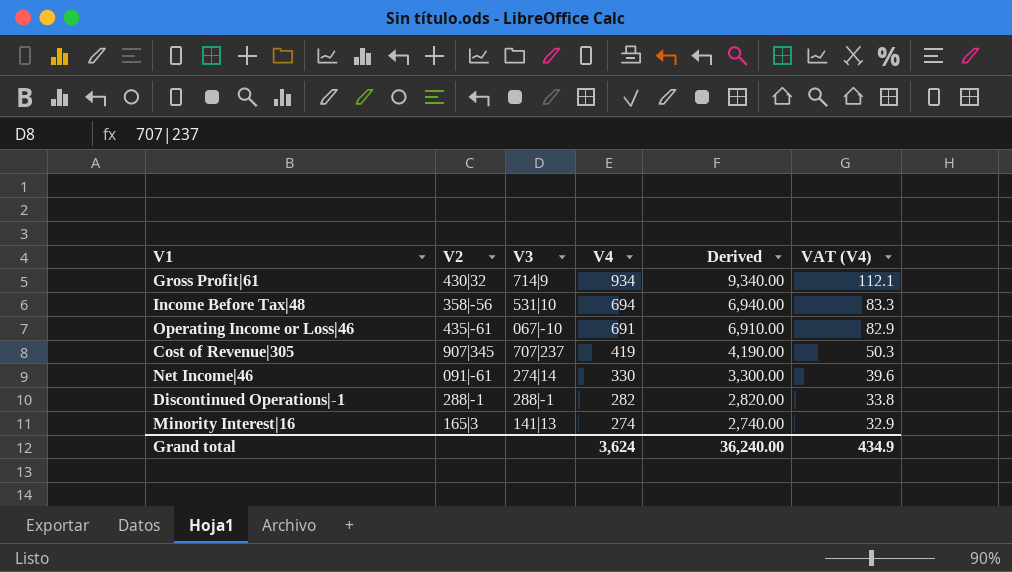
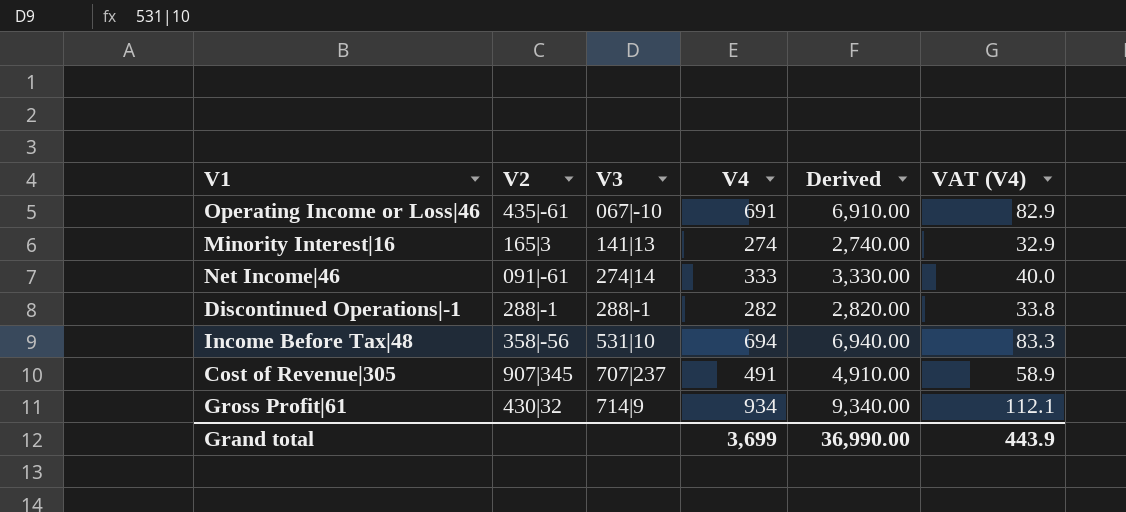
row order: V4 descending -> V3 ascending
Net Income|46 | V4: 330 -> 333
Net Income|46 | Derived: 3,300.00 -> 3,330.00
Net Income|46 | VAT (V4): 39.6 -> 40.0
Cost of Revenue|305 | V4: 419 -> 491
Cost of Revenue|305 | Derived: 4,190.00 -> 4,910.00
Cost of Revenue|305 | VAT (V4): 50.3 -> 58.9
Grand total | V4: 3,624 -> 3,699
Grand total | Derived: 36,240.00 -> 36,990.00
Grand total | VAT (V4): 434.9 -> 443.9

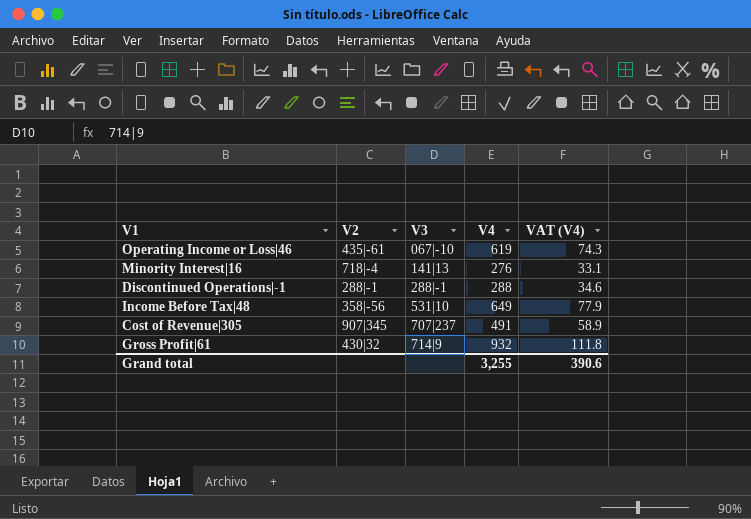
column Derived | formula: [V4] * 10 -> none
row Net Income|46: 091|-61 | 274|14 | 333 | 3,330.00 | 40.0 -> none
Operating Income or Loss|46 | V4: 691 -> 619
Operating Income or Loss|46 | VAT (V4): 82.9 -> 74.3
Minority Interest|16 | V2: 165|3 -> 718|-4
Minority Interest|16 | V4: 274 -> 276
Minority Interest|16 | VAT (V4): 32.9 -> 33.1
Discontinued Operations|-1 | V4: 282 -> 288
Discontinued Operations|-1 | VAT (V4): 33.8 -> 34.6
Income Before Tax|48 | V4: 694 -> 649
Income Before Tax|48 | VAT (V4): 83.3 -> 77.9
Gross Profit|61 | V4: 934 -> 932
Gross Profit|61 | VAT (V4): 112.1 -> 111.8
Grand total | V4: 3,699 -> 3,255
Grand total | VAT (V4): 443.9 -> 390.6

